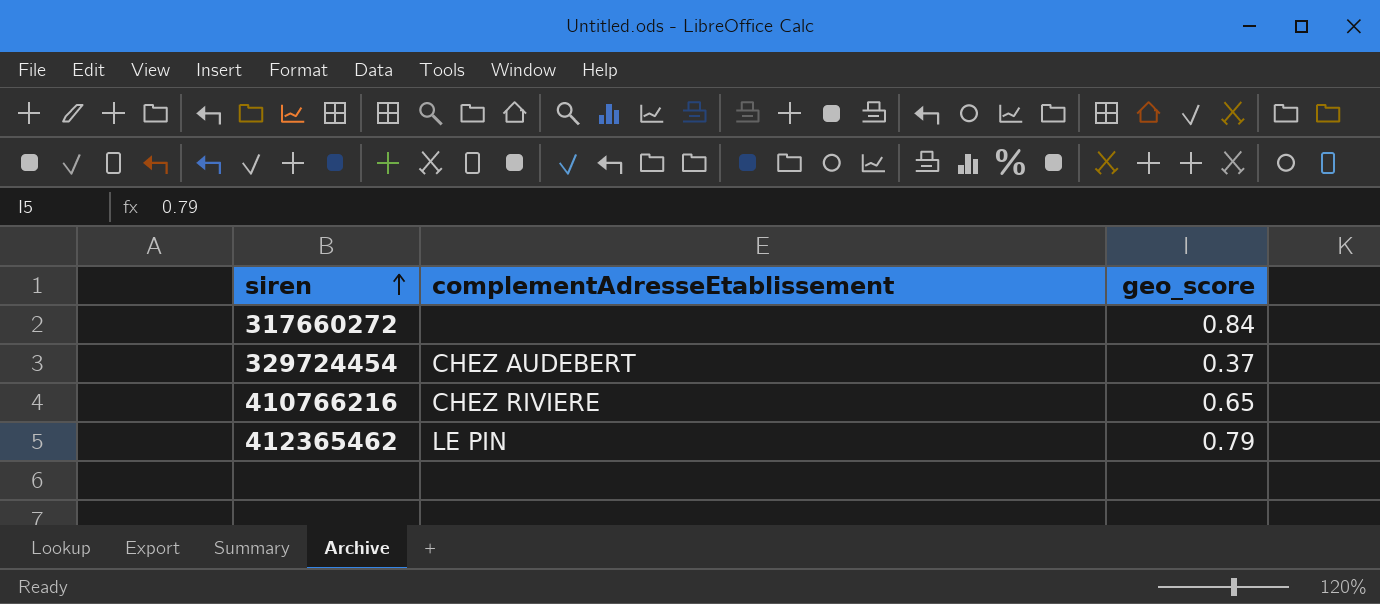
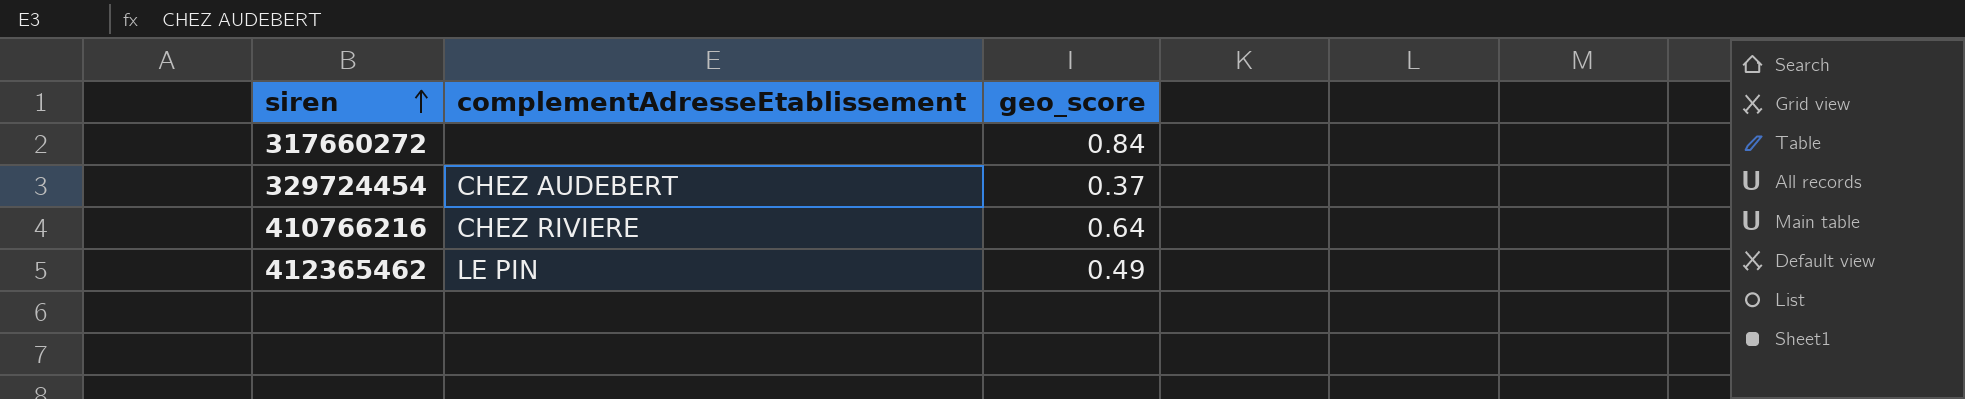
410766216 | geo_score: 0.65 -> 0.64
412365462 | geo_score: 0.79 -> 0.49

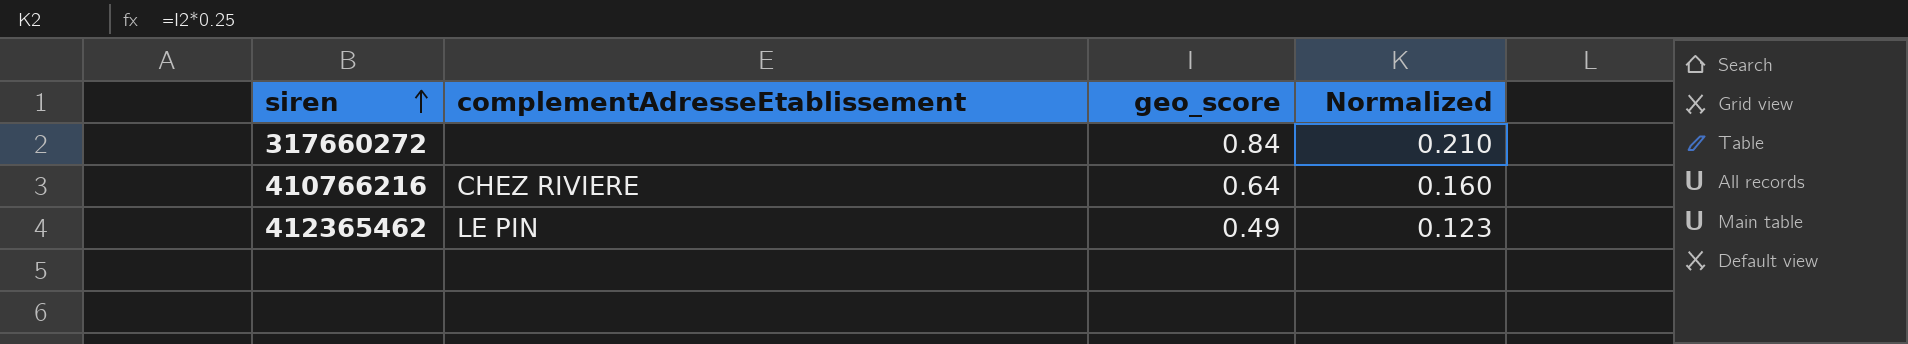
column Normalized | formula: none -> [geo_score] * 0.25
row 329724454: CHEZ AUDEBERT | 0.37 -> none

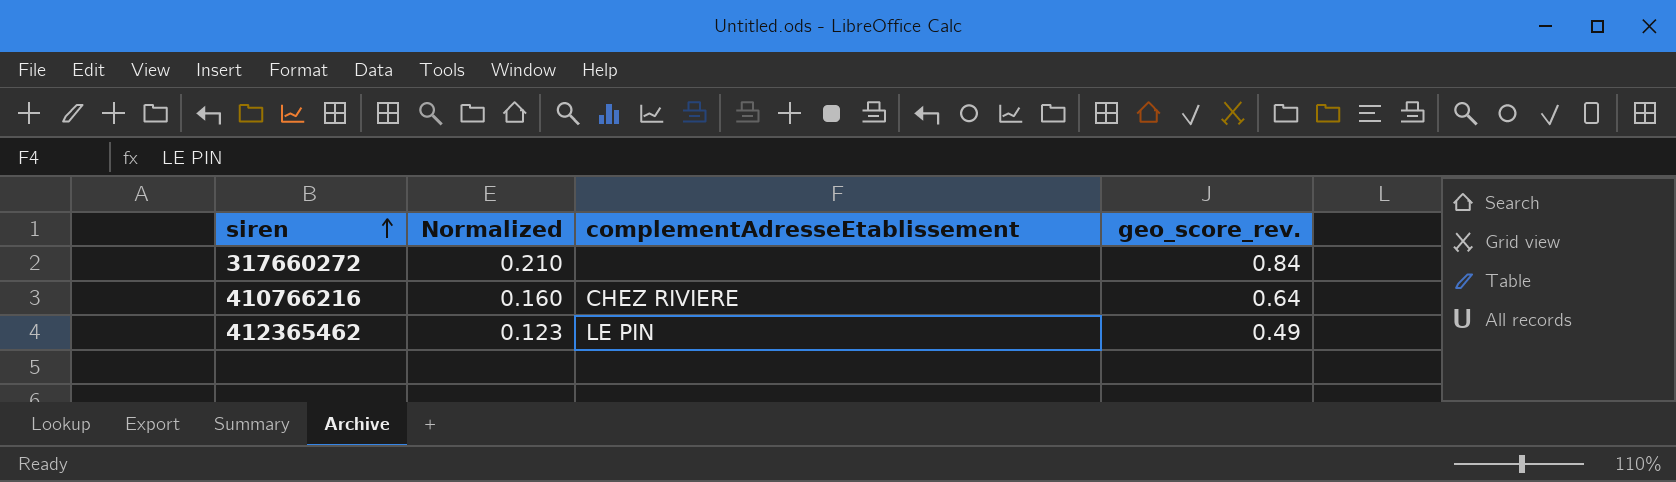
column Normalized | position: 4 -> 2
column name: geo_score -> geo_score_rev.

